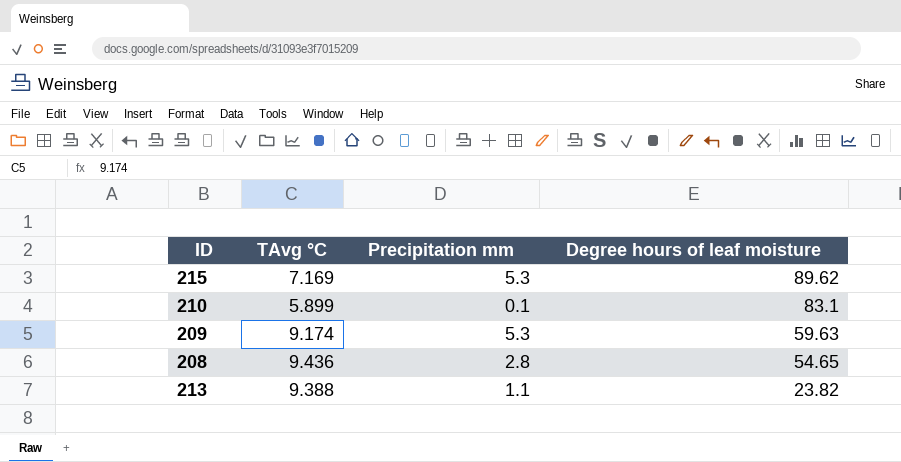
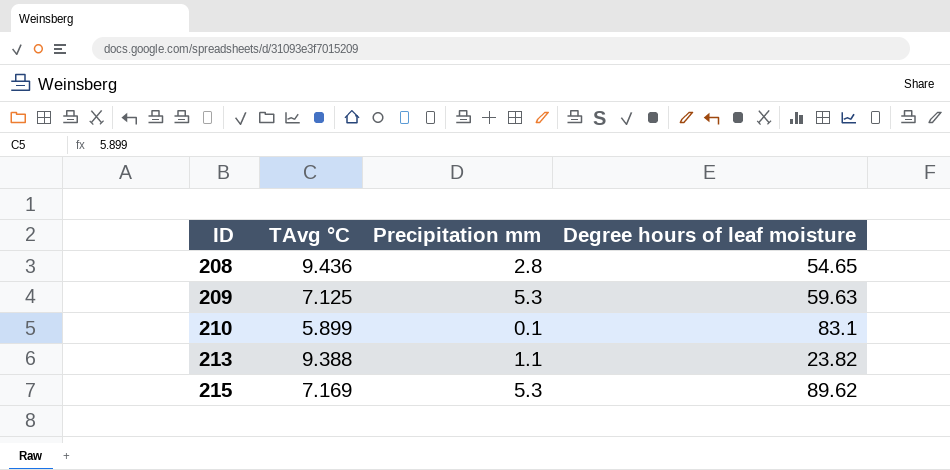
row order: Degree hours of leaf moisture descending -> ID ascending
209 | TAvg °C: 9.174 -> 7.125

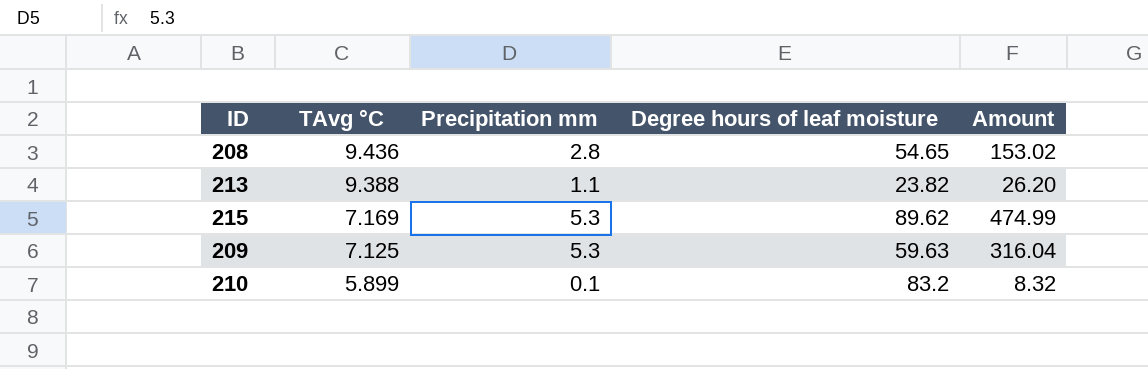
row order: ID ascending -> TAvg °C descending
column Amount | formula: none -> [Precipitation mm] * [Degree hours of leaf moisture]
210 | Degree hours of leaf moisture: 83.1 -> 83.2

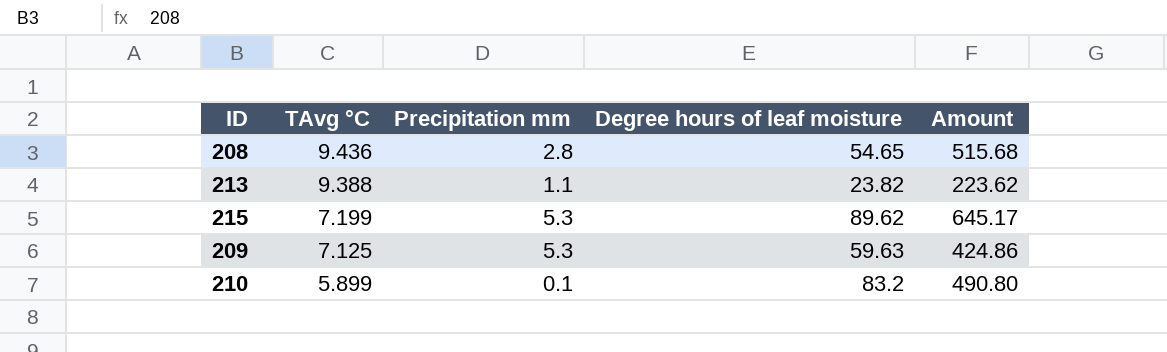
column Amount | formula: [Precipitation mm] * [Degree hours of leaf moisture] -> [TAvg °C] * [Degree hours of leaf moisture]
215 | TAvg °C: 7.169 -> 7.199

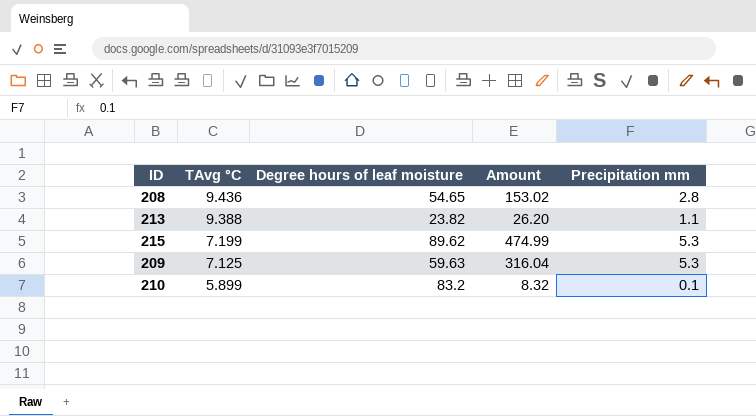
column Amount | formula: [TAvg °C] * [Degree hours of leaf moisture] -> [Degree hours of leaf moisture] * [Precipitation mm]
column Precipitation mm | position: 3 -> 5

